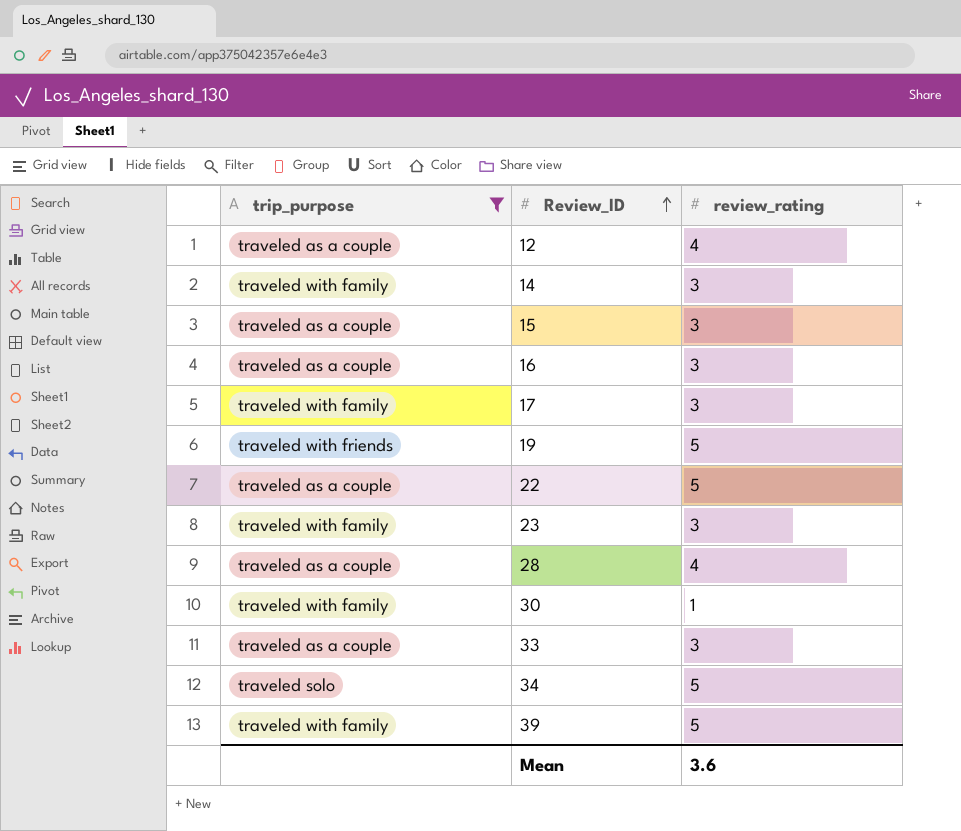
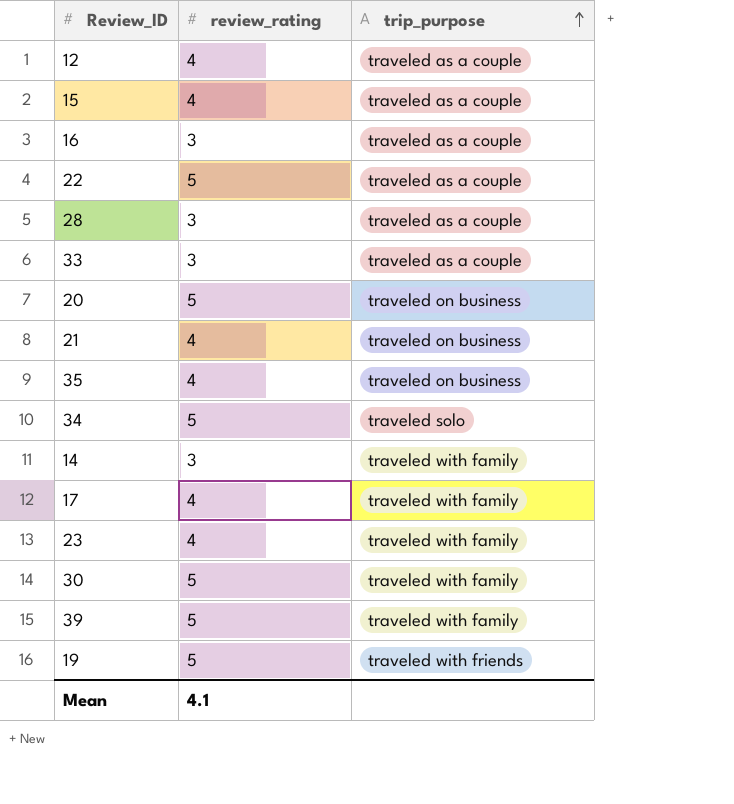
filter: trip_purpose != traveled on business -> none
row order: Review_ID ascending -> trip_purpose ascending
column trip_purpose | position: 1 -> 3
15 | review_rating: 3 -> 4
28 | review_rating: 4 -> 3
17 | review_rating: 3 -> 4
23 | review_rating: 3 -> 4
30 | review_rating: 1 -> 5
Mean | review_rating: 3.6 -> 4.1

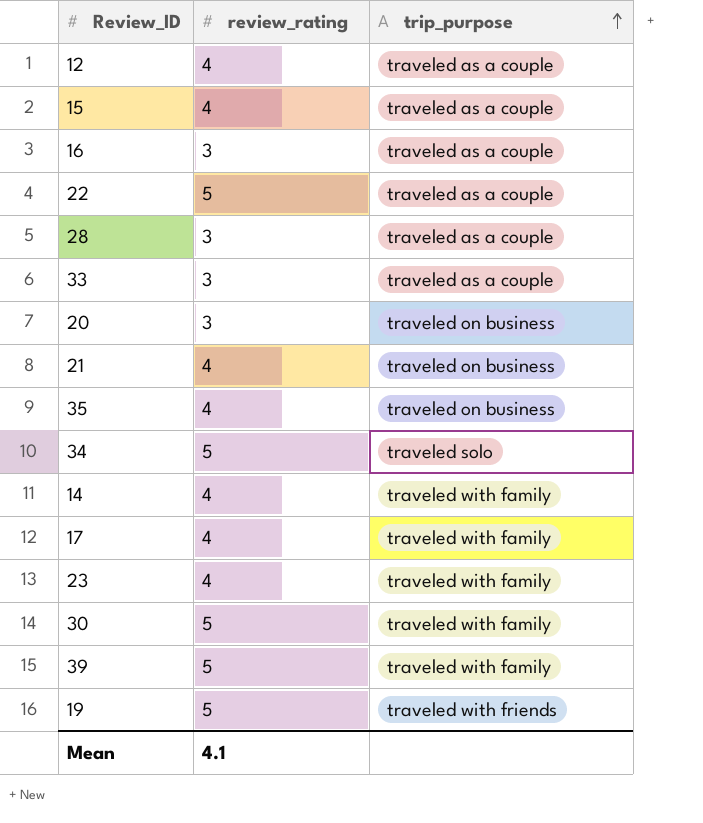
20 | review_rating: 5 -> 3
14 | review_rating: 3 -> 4

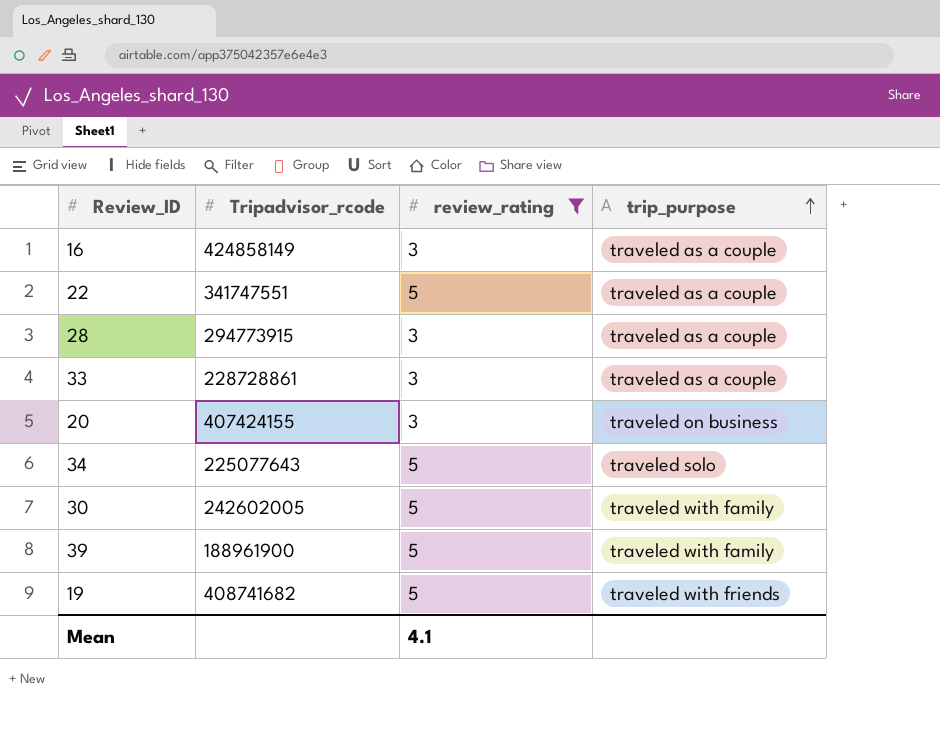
filter: none -> review_rating != 4
column Tripadvisor_rcode | position: none -> 2

